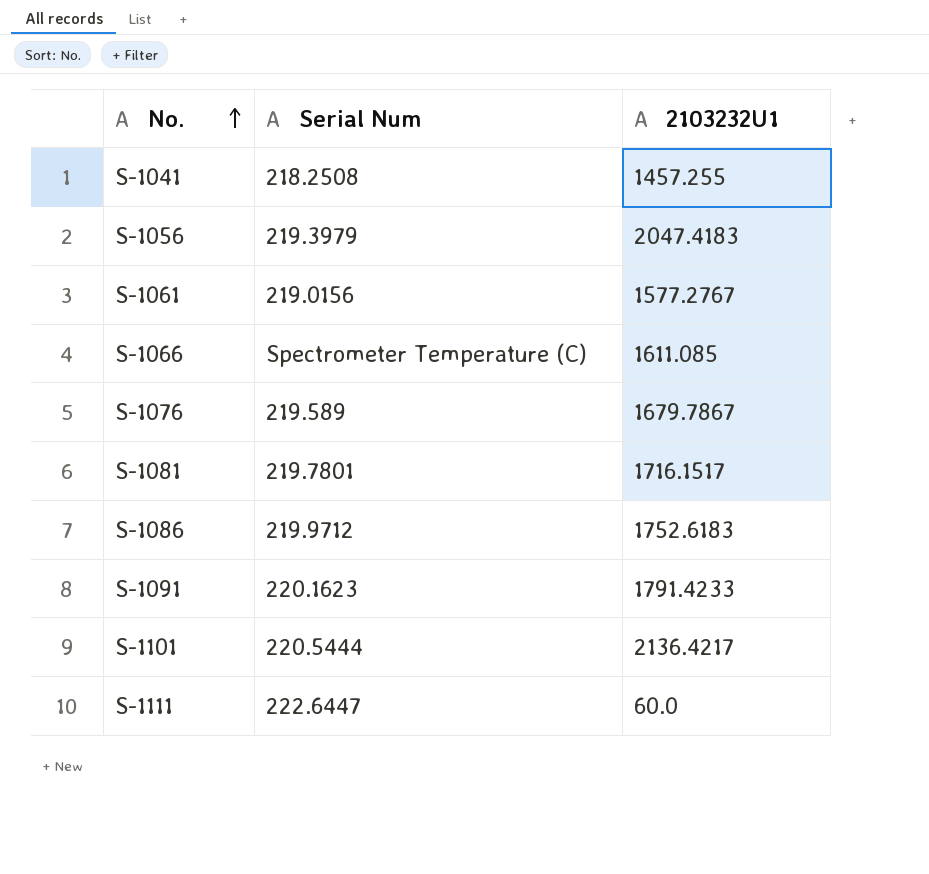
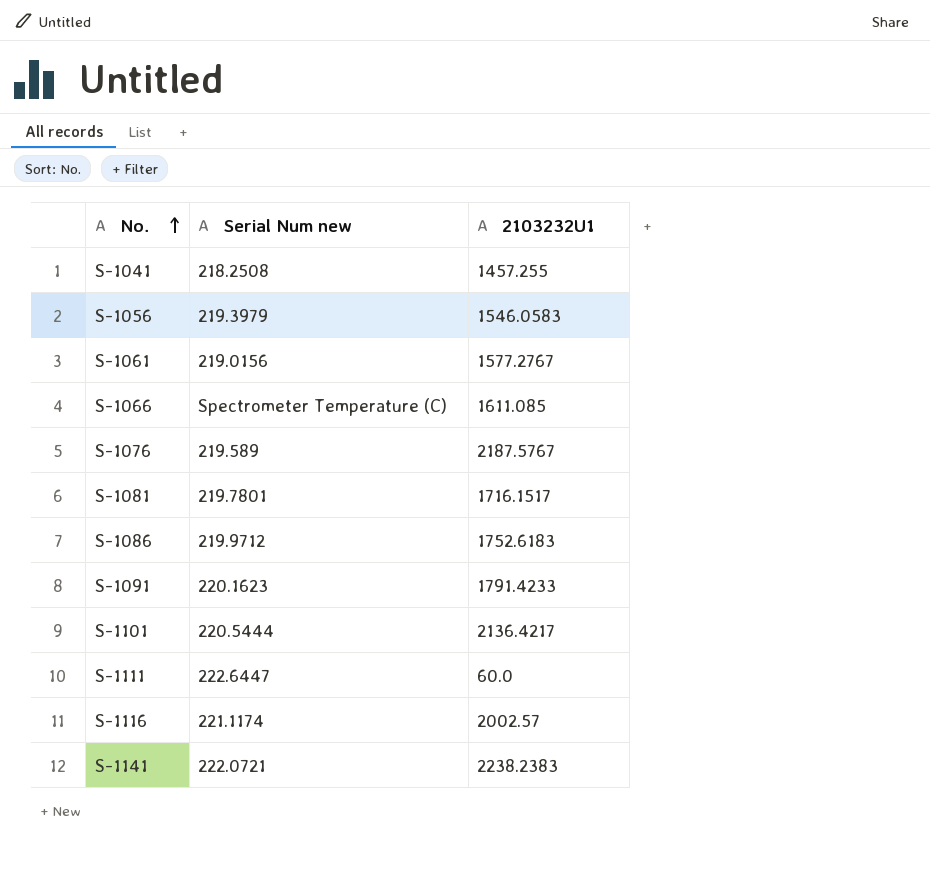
column name: Serial Num -> Serial Num new
S-1056 | 2103232U1: 2047.4183 -> 1546.0583
S-1076 | 2103232U1: 1679.7867 -> 2187.5767
row S-1116: none -> 221.1174 | 2002.57
row S-1141: none -> 222.0721 | 2238.2383

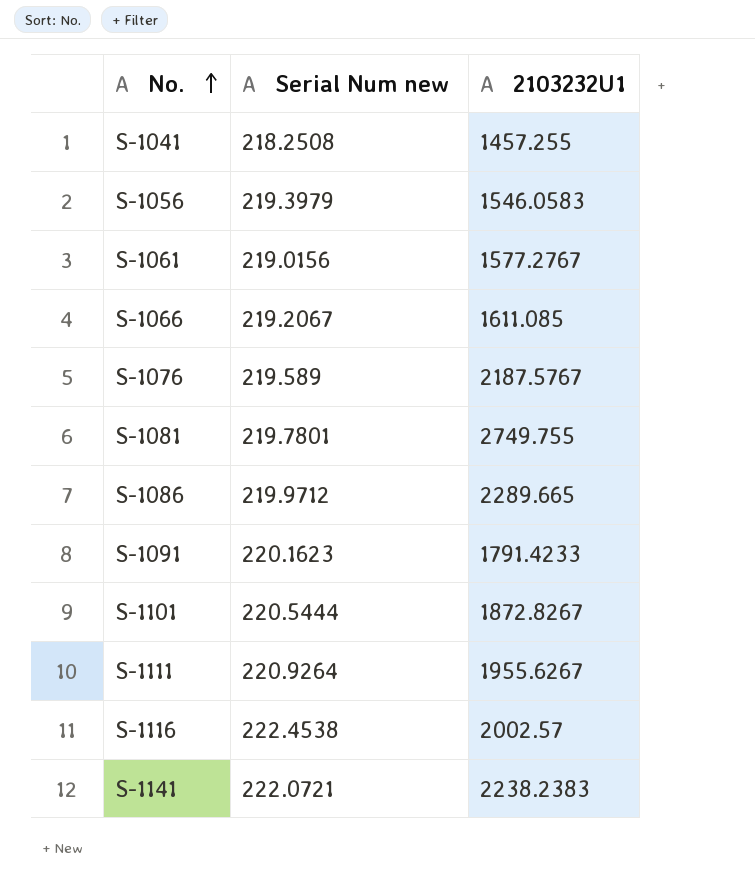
S-1066 | Serial Num new: Spectrometer Temperature (C) -> 219.2067
S-1081 | 2103232U1: 1716.1517 -> 2749.755
S-1086 | 2103232U1: 1752.6183 -> 2289.665
S-1101 | 2103232U1: 2136.4217 -> 1872.8267
S-1111 | Serial Num new: 222.6447 -> 220.9264
S-1111 | 2103232U1: 60.0 -> 1955.6267
S-1116 | Serial Num new: 221.1174 -> 222.4538

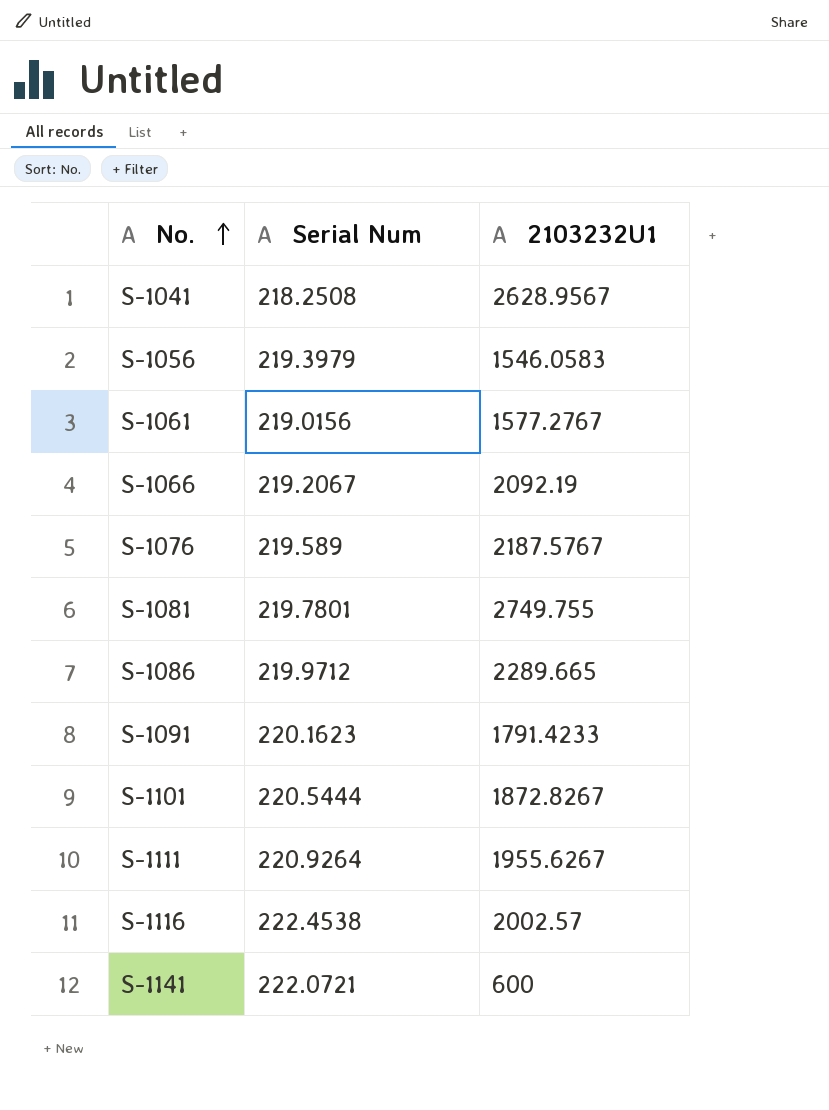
column name: Serial Num new -> Serial Num
S-1041 | 2103232U1: 1457.255 -> 2628.9567
S-1066 | 2103232U1: 1611.085 -> 2092.19
S-1141 | 2103232U1: 2238.2383 -> 600

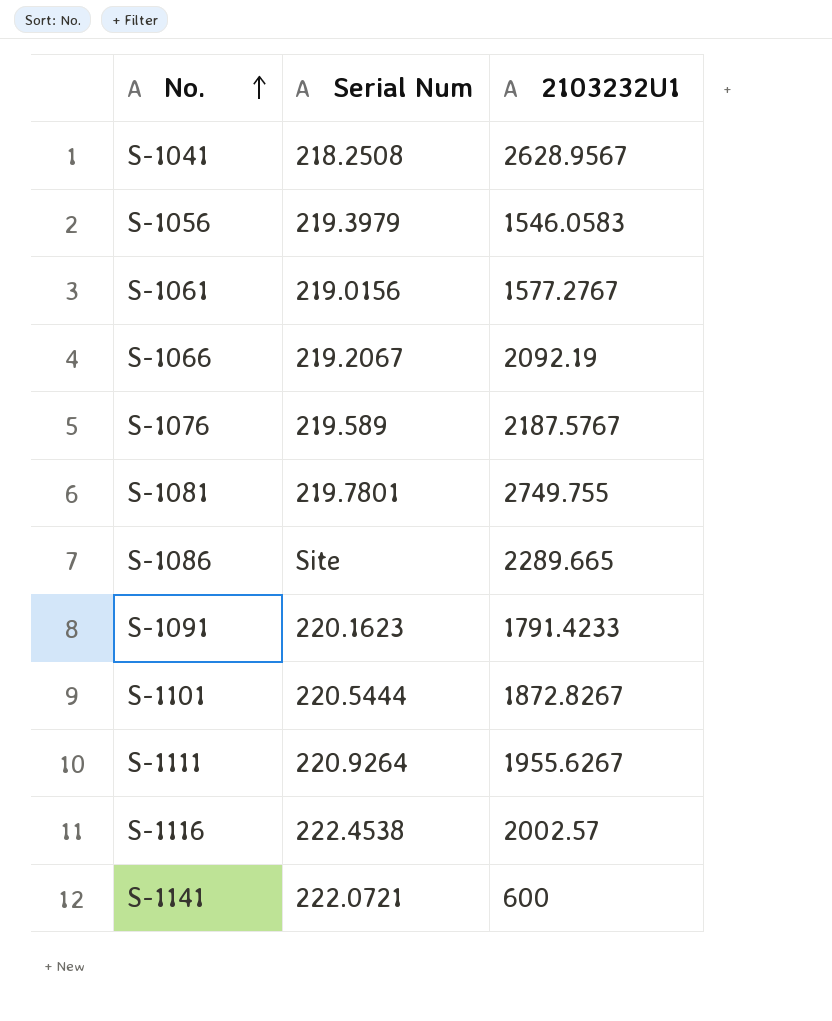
S-1086 | Serial Num: 219.9712 -> Site

